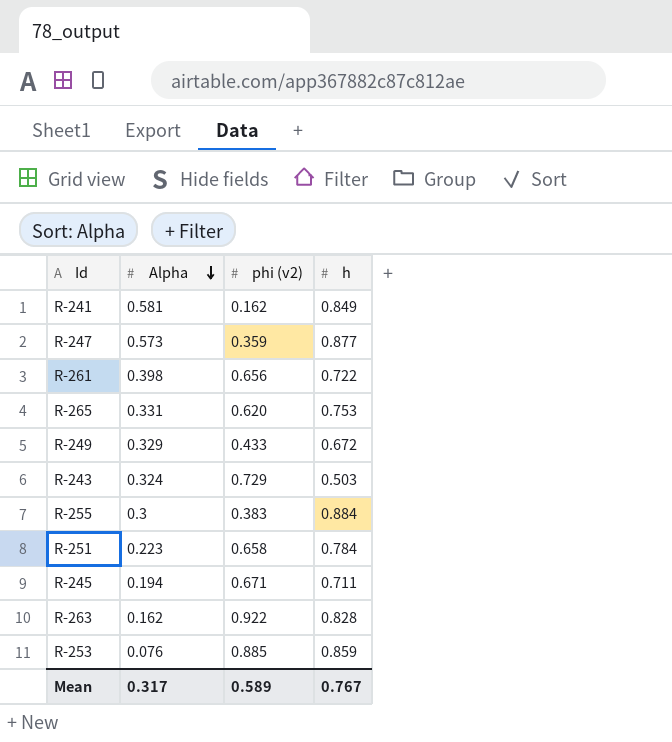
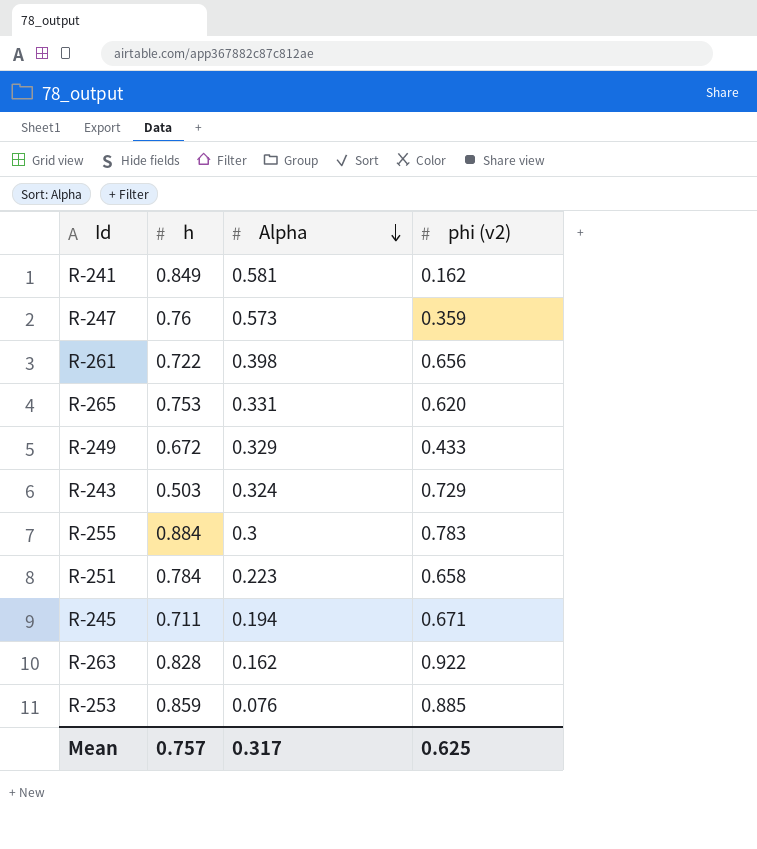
column h | position: 4 -> 2
R-247 | h: 0.877 -> 0.76
R-255 | phi (v2): 0.383 -> 0.783
Mean | h: 0.767 -> 0.757
Mean | phi (v2): 0.589 -> 0.625

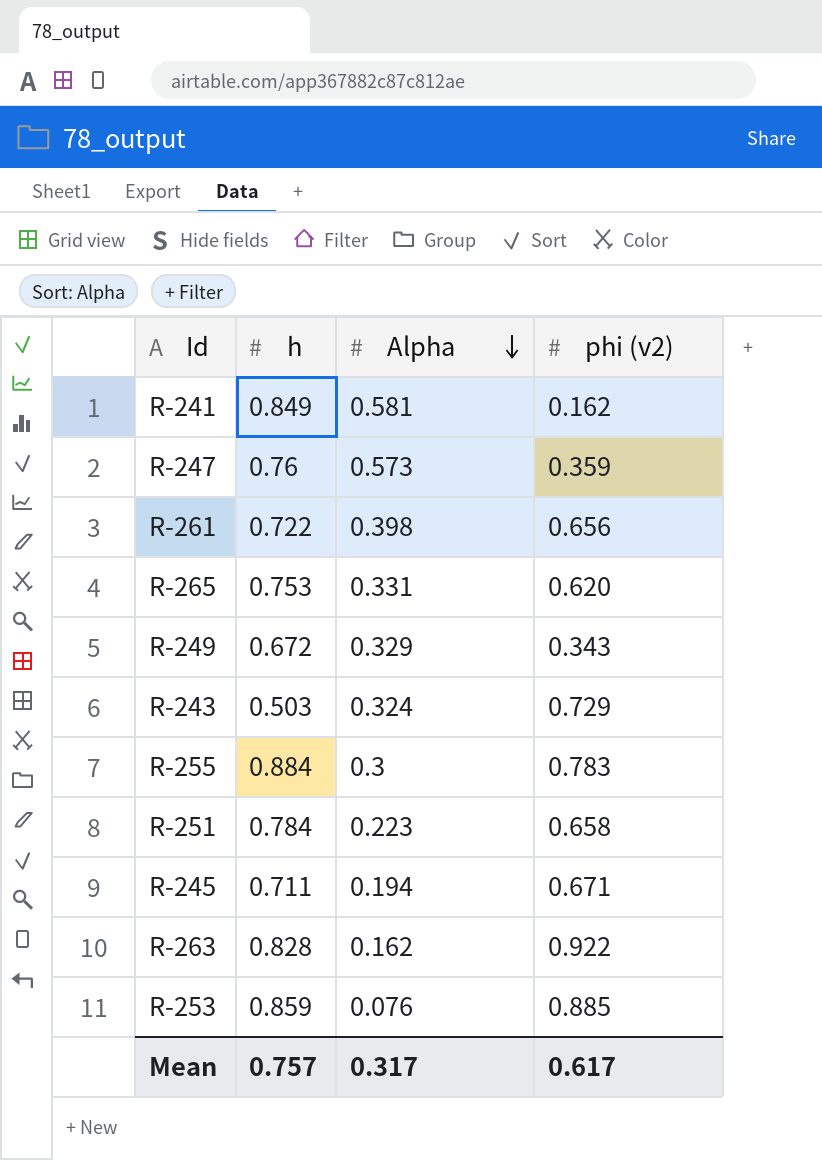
R-249 | phi (v2): 0.433 -> 0.343
Mean | phi (v2): 0.625 -> 0.617

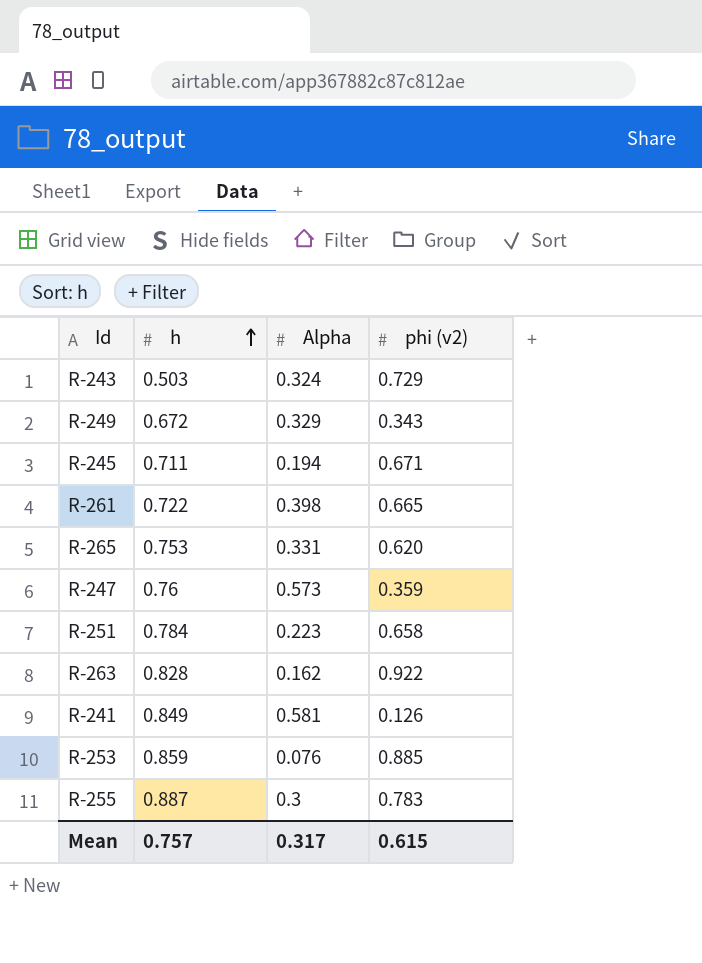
row order: Alpha descending -> h ascending
R-261 | phi (v2): 0.656 -> 0.665
R-241 | phi (v2): 0.162 -> 0.126
R-255 | h: 0.884 -> 0.887
Mean | phi (v2): 0.617 -> 0.615

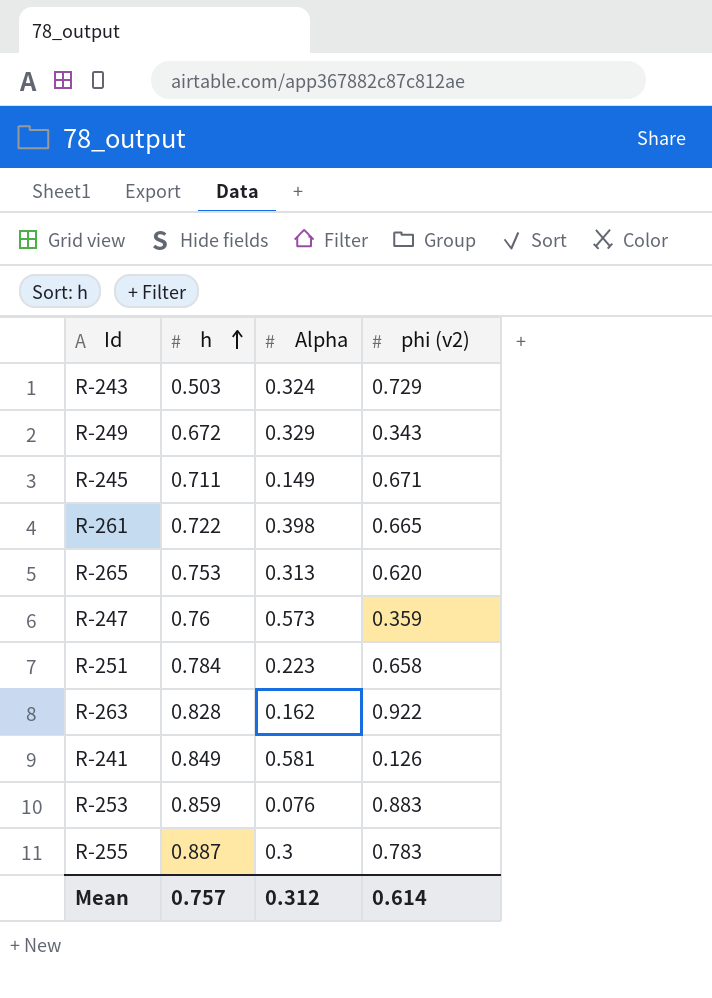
R-245 | Alpha: 0.194 -> 0.149
R-265 | Alpha: 0.331 -> 0.313
R-253 | phi (v2): 0.885 -> 0.883
Mean | Alpha: 0.317 -> 0.312
Mean | phi (v2): 0.615 -> 0.614

